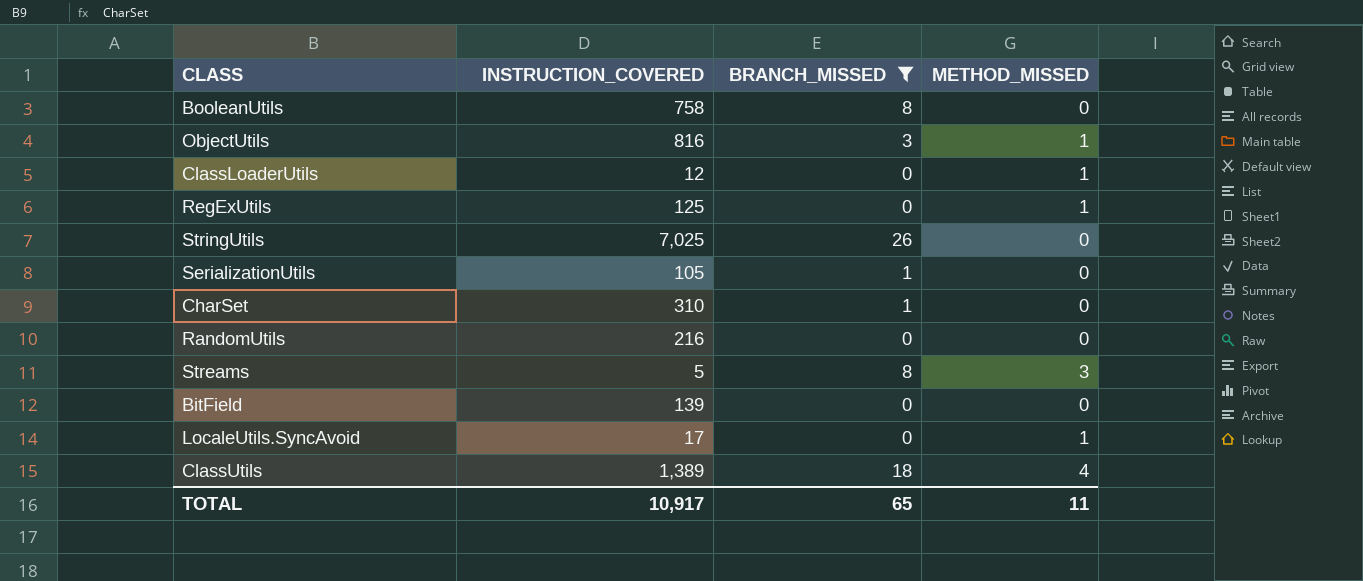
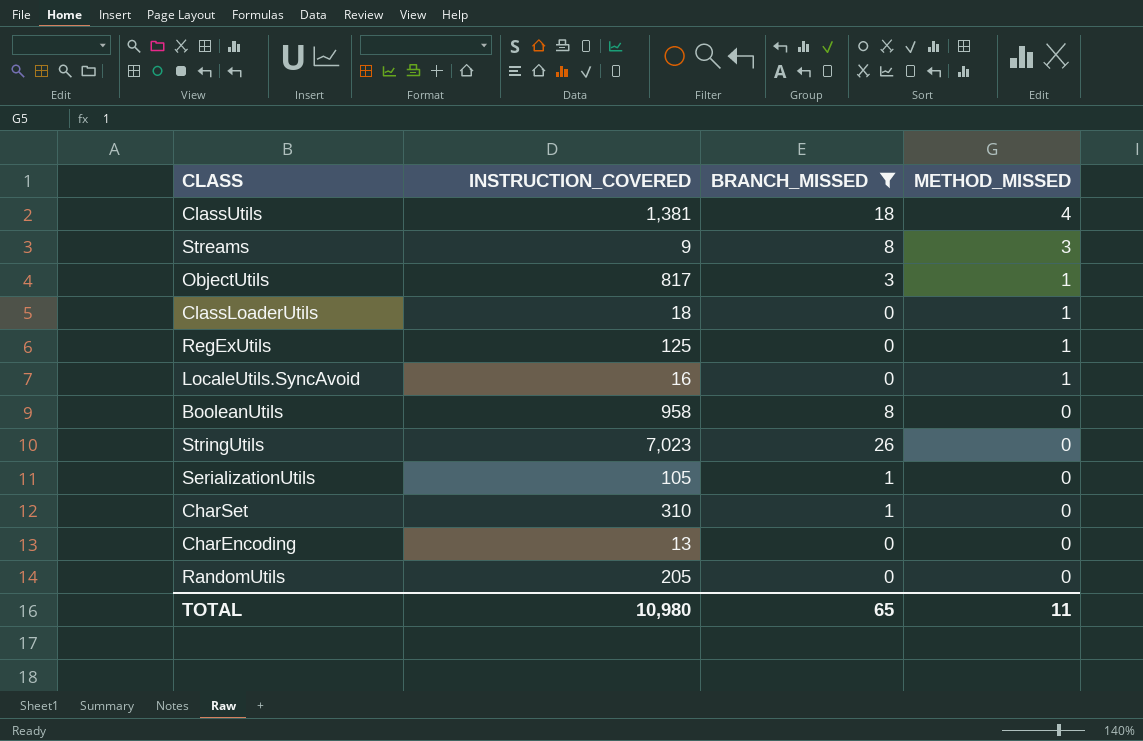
row order: none -> METHOD_MISSED descending
row BitField: 139 | 0 | 0 -> none
ClassUtils | INSTRUCTION_COVERED: 1,389 -> 1,381
Streams | INSTRUCTION_COVERED: 5 -> 9
ObjectUtils | INSTRUCTION_COVERED: 816 -> 817
ClassLoaderUtils | INSTRUCTION_COVERED: 12 -> 18
LocaleUtils.SyncAvoid | INSTRUCTION_COVERED: 17 -> 16
BooleanUtils | INSTRUCTION_COVERED: 758 -> 958
StringUtils | INSTRUCTION_COVERED: 7,025 -> 7,023
row CharEncoding: none -> 13 | 0 | 0
RandomUtils | INSTRUCTION_COVERED: 216 -> 205
TOTAL | INSTRUCTION_COVERED: 10,917 -> 10,980

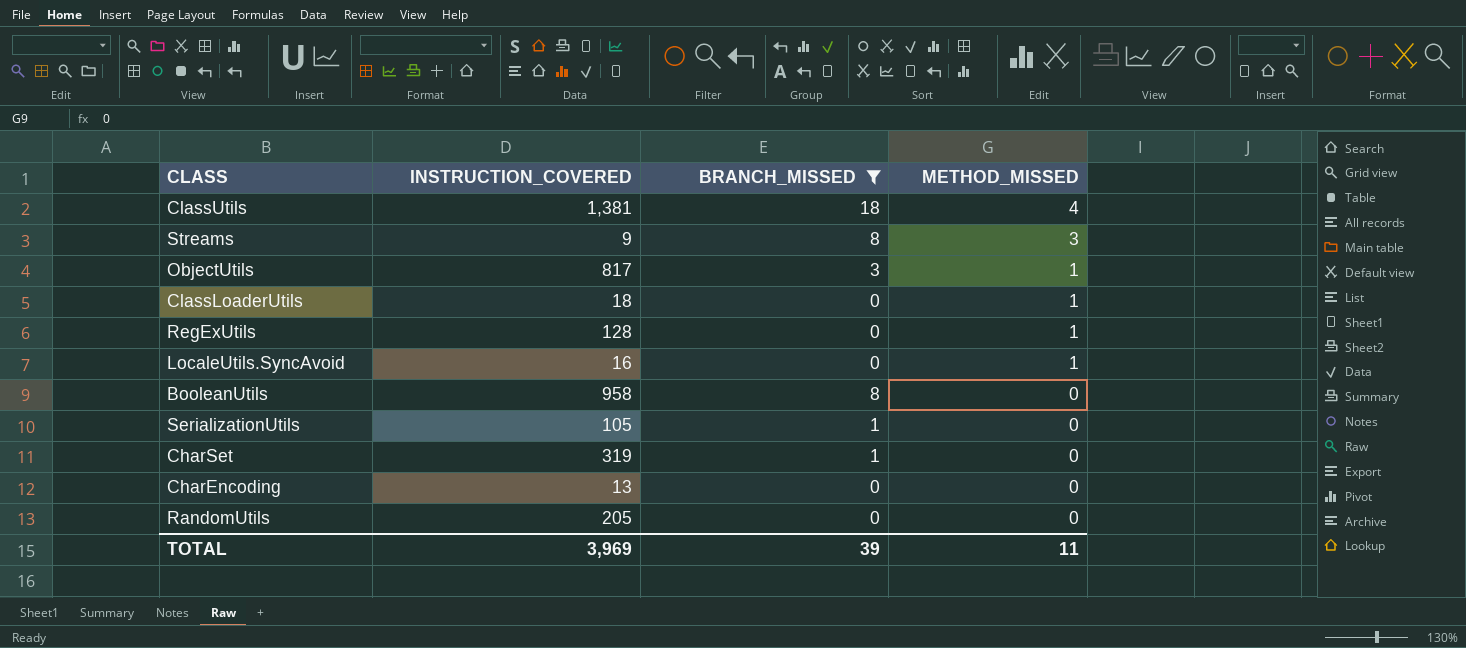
row StringUtils: 7,023 | 26 | 0 -> none
RegExUtils | INSTRUCTION_COVERED: 125 -> 128
CharSet | INSTRUCTION_COVERED: 310 -> 319
TOTAL | INSTRUCTION_COVERED: 10,980 -> 3,969
TOTAL | BRANCH_MISSED: 65 -> 39

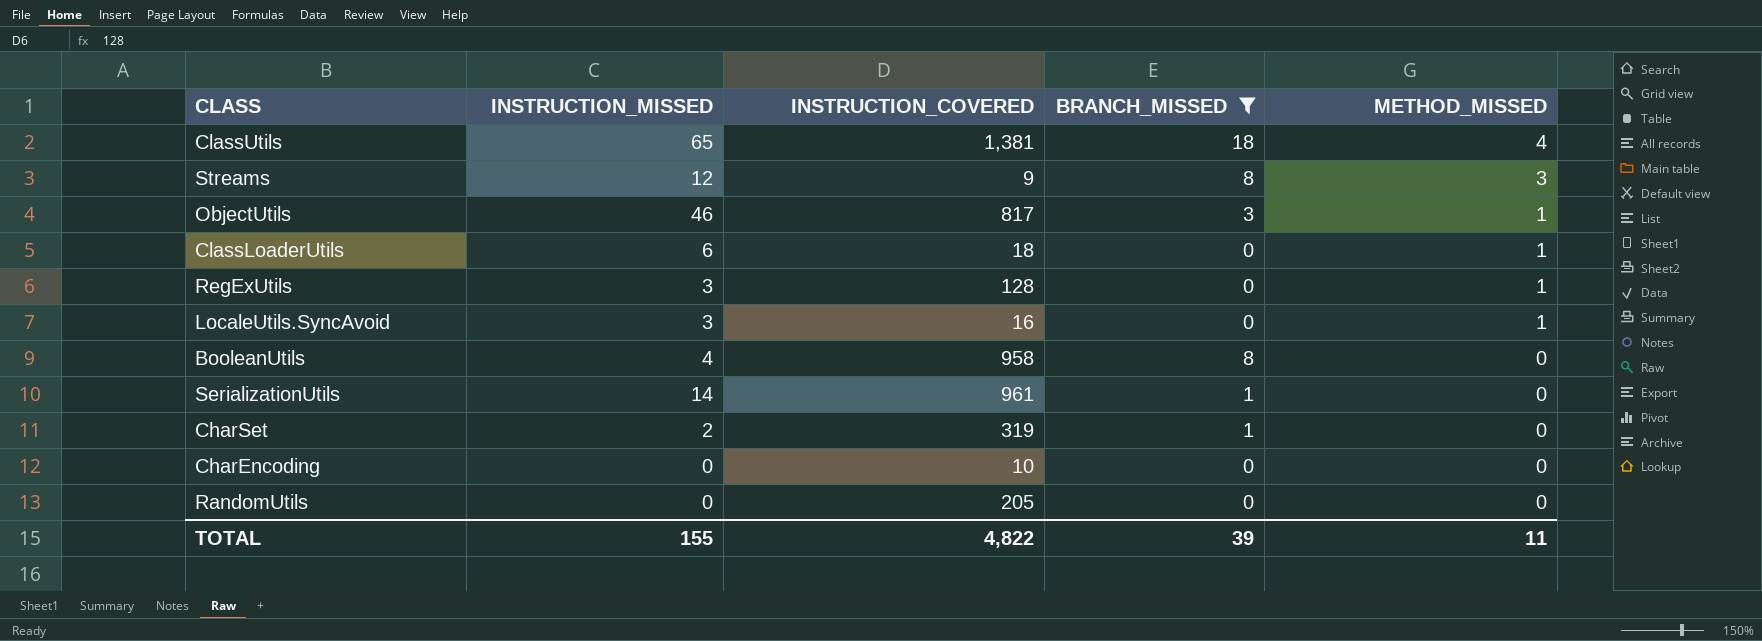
column INSTRUCTION_MISSED | position: none -> 2
SerializationUtils | INSTRUCTION_COVERED: 105 -> 961
CharEncoding | INSTRUCTION_COVERED: 13 -> 10
TOTAL | INSTRUCTION_COVERED: 3,969 -> 4,822

